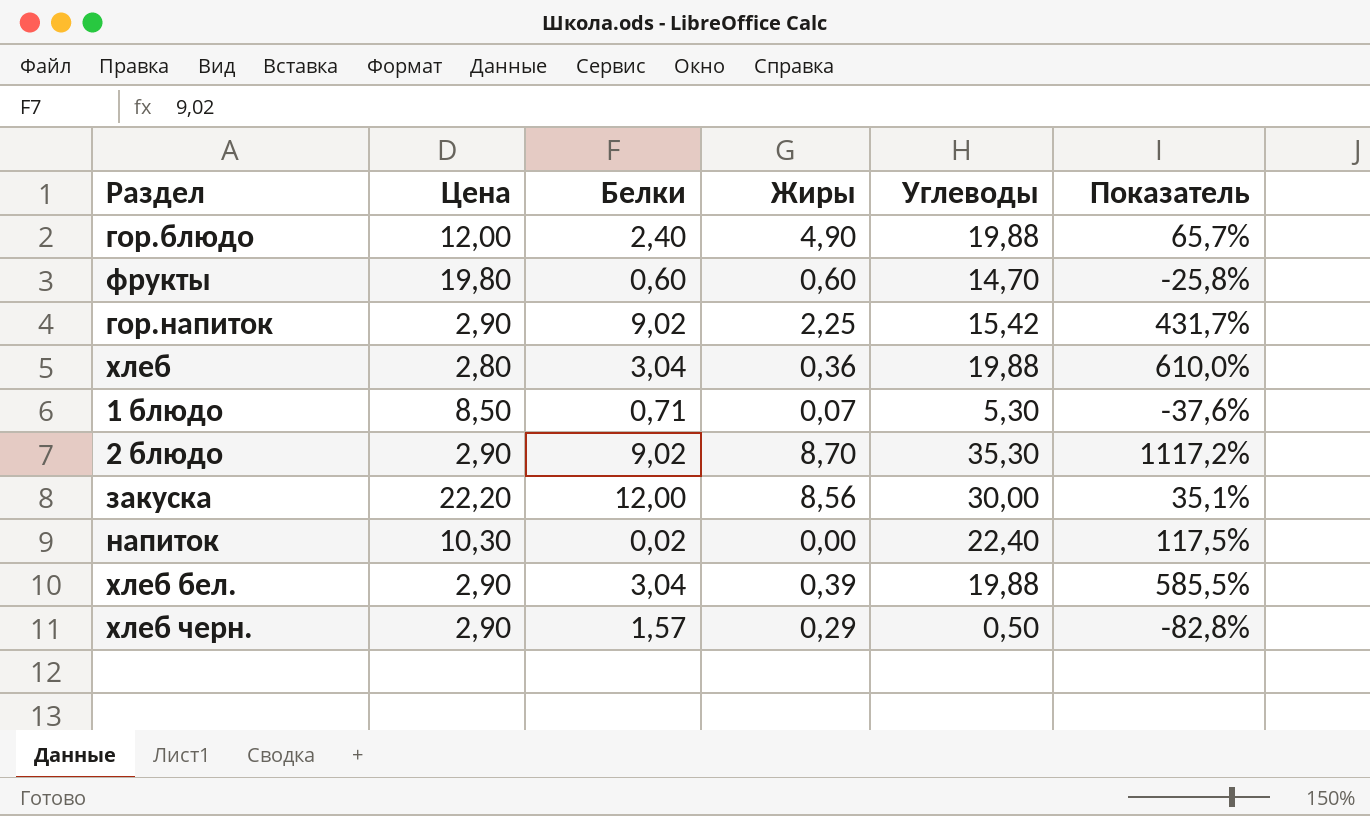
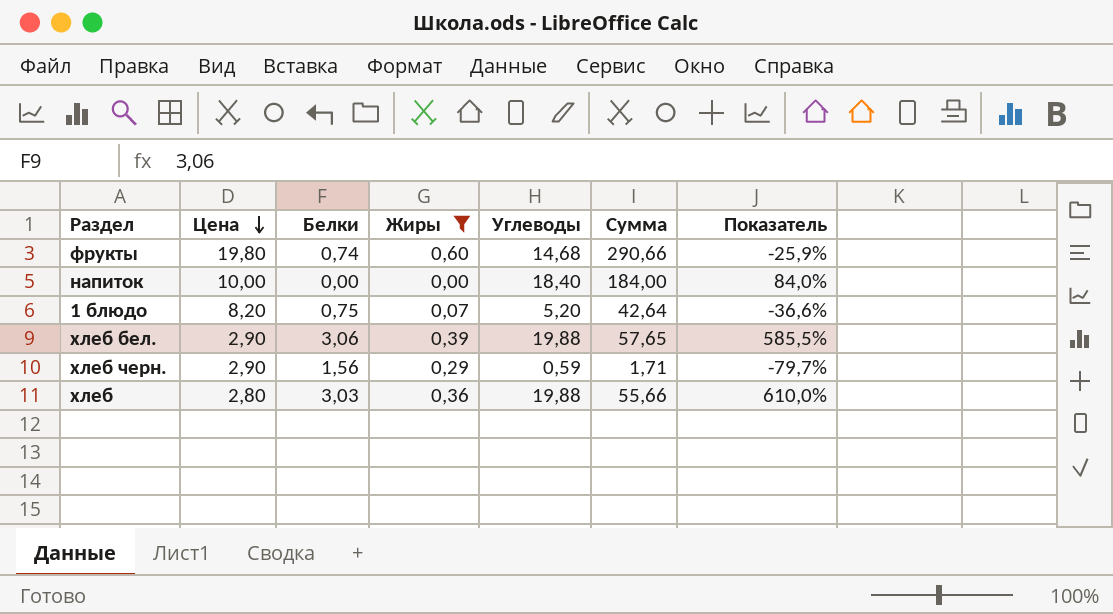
filter: none -> Жиры <= 0,60
row order: none -> Цена descending
column Сумма | formula: none -> [Цена] * [Углеводы]
фрукты | Белки: 0,60 -> 0,74
фрукты | Углеводы: 14,70 -> 14,68
фрукты | Показатель: -25,8% -> -25,9%
напиток | Цена: 10,30 -> 10,00
напиток | Белки: 0,02 -> 0,00
напиток | Углеводы: 22,40 -> 18,40
напиток | Показатель: 117,5% -> 84,0%
1 блюдо | Цена: 8,50 -> 8,20
1 блюдо | Белки: 0,71 -> 0,75
1 блюдо | Углеводы: 5,30 -> 5,20
1 блюдо | Показатель: -37,6% -> -36,6%
хлеб бел. | Белки: 3,04 -> 3,06
хлеб черн. | Белки: 1,57 -> 1,56
хлеб черн. | Углеводы: 0,50 -> 0,59
хлеб черн. | Показатель: -82,8% -> -79,7%
хлеб | Белки: 3,04 -> 3,03

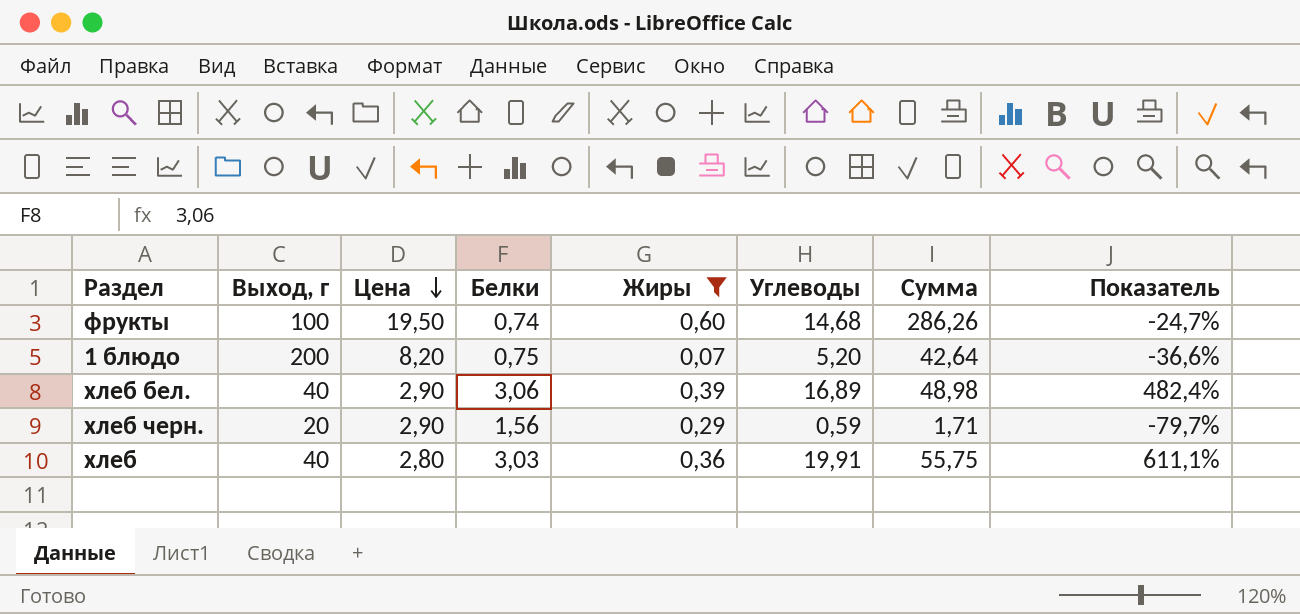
column Выход, г | position: none -> 2
row напиток: 10,00 | 0,00 | 0,00 | 18,40 | 184,00 | 84,0% -> none
фрукты | Цена: 19,80 -> 19,50
фрукты | Сумма: 290,66 -> 286,26
фрукты | Показатель: -25,9% -> -24,7%
хлеб бел. | Углеводы: 19,88 -> 16,89
хлеб бел. | Сумма: 57,65 -> 48,98
хлеб бел. | Показатель: 585,5% -> 482,4%
хлеб | Углеводы: 19,88 -> 19,91
хлеб | Сумма: 55,66 -> 55,75
хлеб | Показатель: 610,0% -> 611,1%

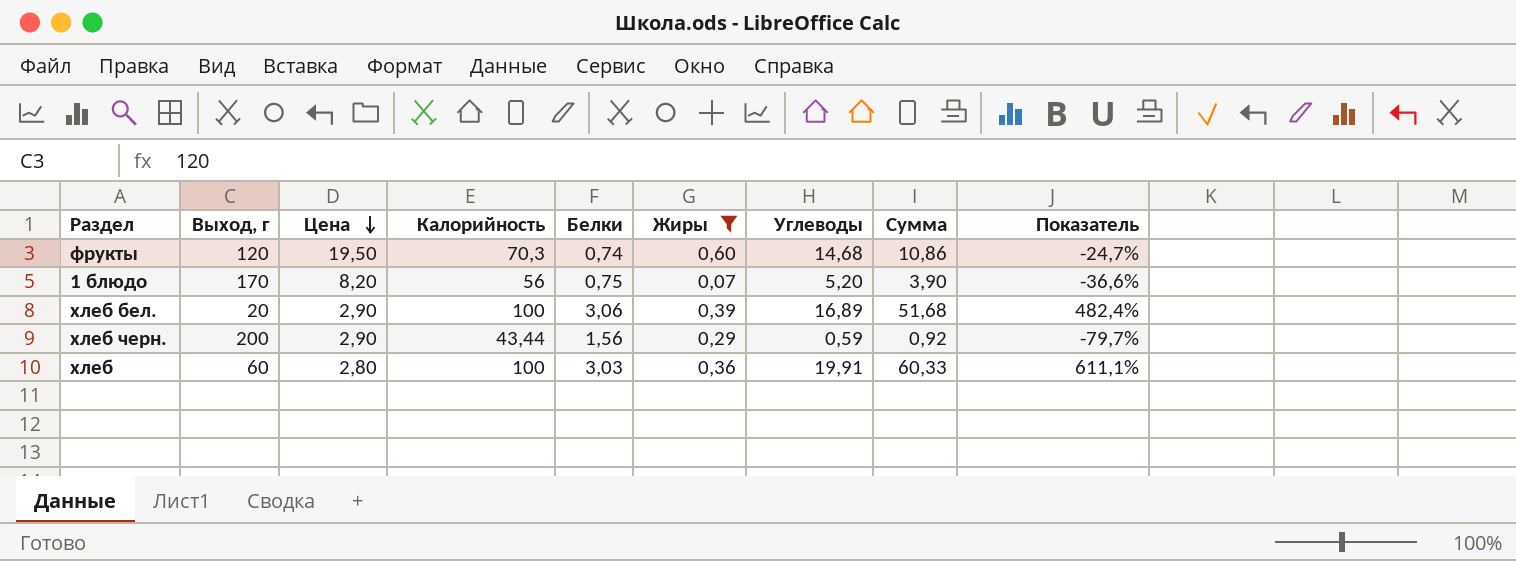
column Калорийность | position: none -> 4
column Сумма | formula: [Цена] * [Углеводы] -> [Белки] * [Углеводы]
фрукты | Выход, г: 100 -> 120
1 блюдо | Выход, г: 200 -> 170
хлеб бел. | Выход, г: 40 -> 20
хлеб черн. | Выход, г: 20 -> 200
хлеб | Выход, г: 40 -> 60

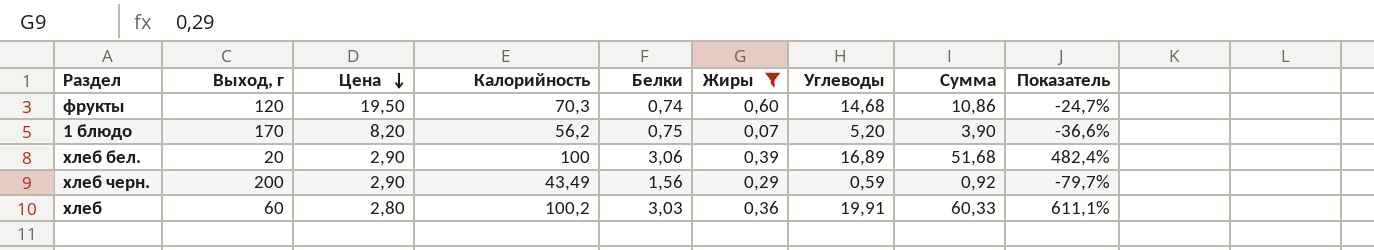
1 блюдо | Калорийность: 56 -> 56,2
хлеб черн. | Калорийность: 43,44 -> 43,49
хлеб | Калорийность: 100 -> 100,2

